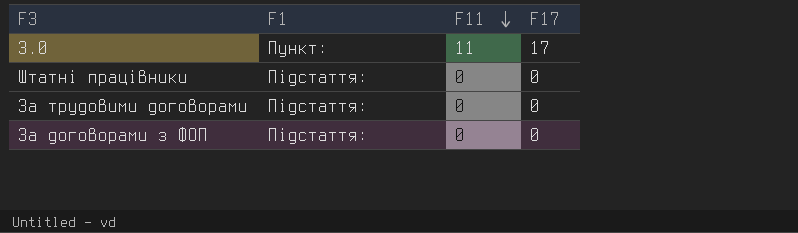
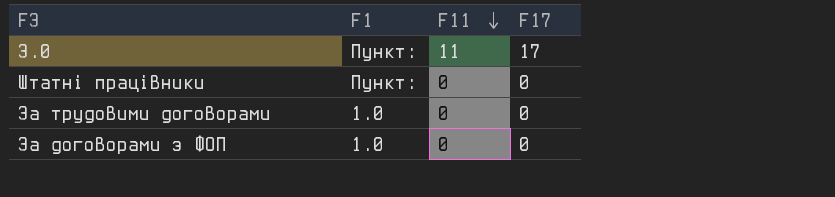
Штатні працівники | F1: Підстаття: -> Пункт:
За трудовими договорами | F1: Підстаття: -> 1.0
За договорами з ФОП | F1: Підстаття: -> 1.0

